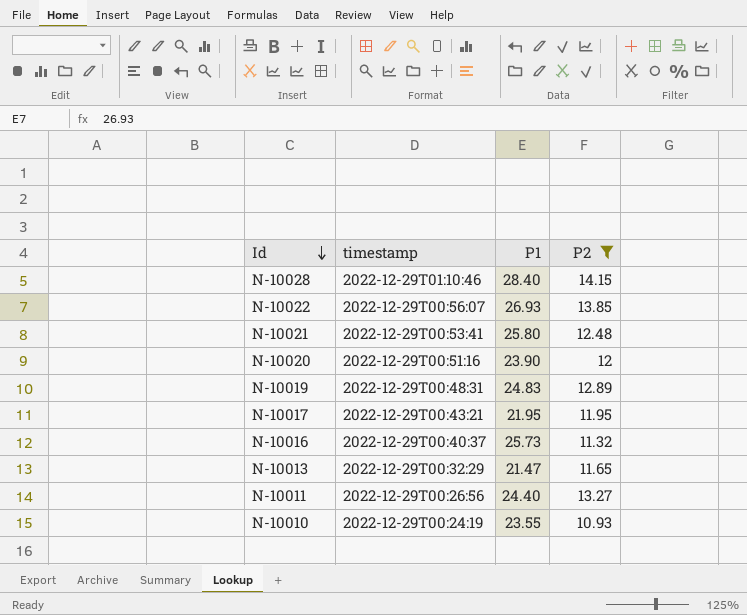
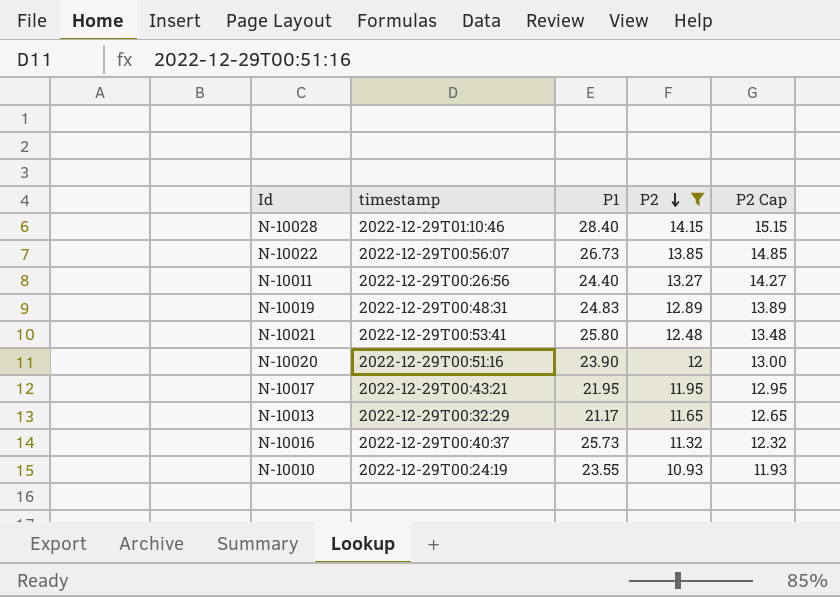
row order: Id descending -> P2 descending
column P2 Cap | formula: none -> [P2] + 1
N-10022 | P1: 26.93 -> 26.73
N-10013 | P1: 21.47 -> 21.17

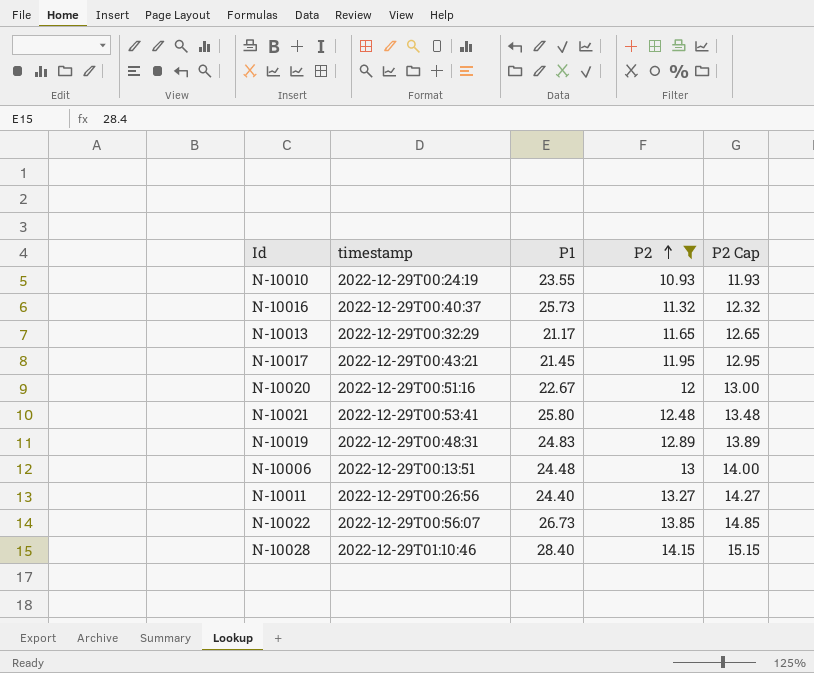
row order: P2 descending -> P2 ascending
N-10017 | P1: 21.95 -> 21.45
N-10020 | P1: 23.90 -> 22.67
row N-10006: none -> 2022-12-29T00:13:51 | 24.48 | 13 | 14.00

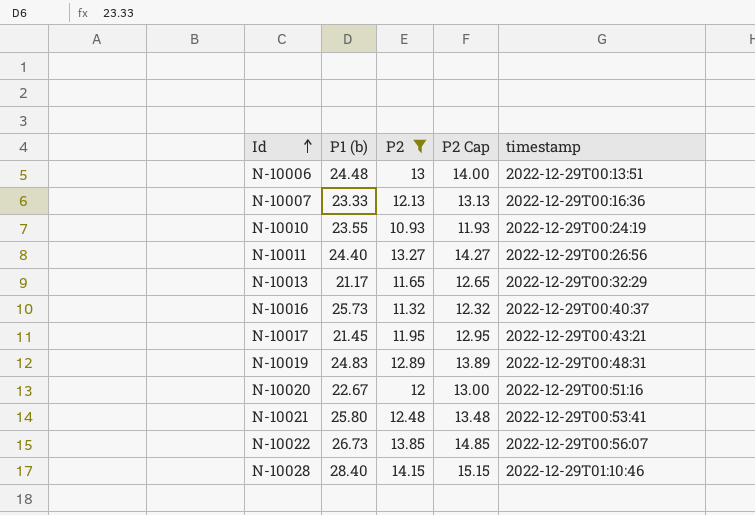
row order: P2 ascending -> Id ascending
column name: P1 -> P1 (b)
column timestamp | position: 2 -> 5
row N-10007: none -> 23.33 | 12.13 | 13.13 | 2022-12-29T00:16:36

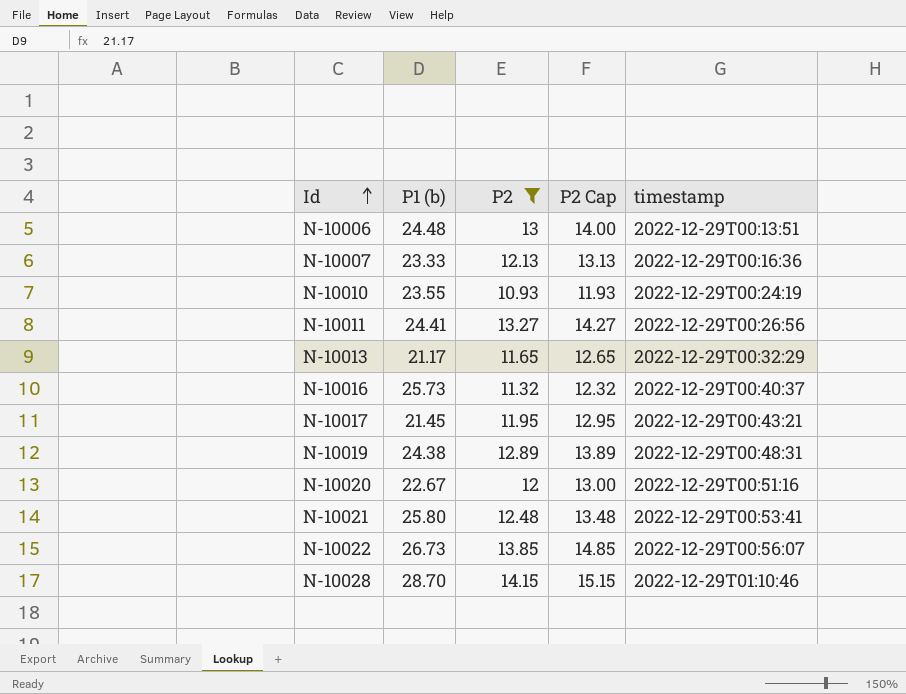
N-10011 | P1 (b): 24.40 -> 24.41
N-10019 | P1 (b): 24.83 -> 24.38
N-10028 | P1 (b): 28.40 -> 28.70

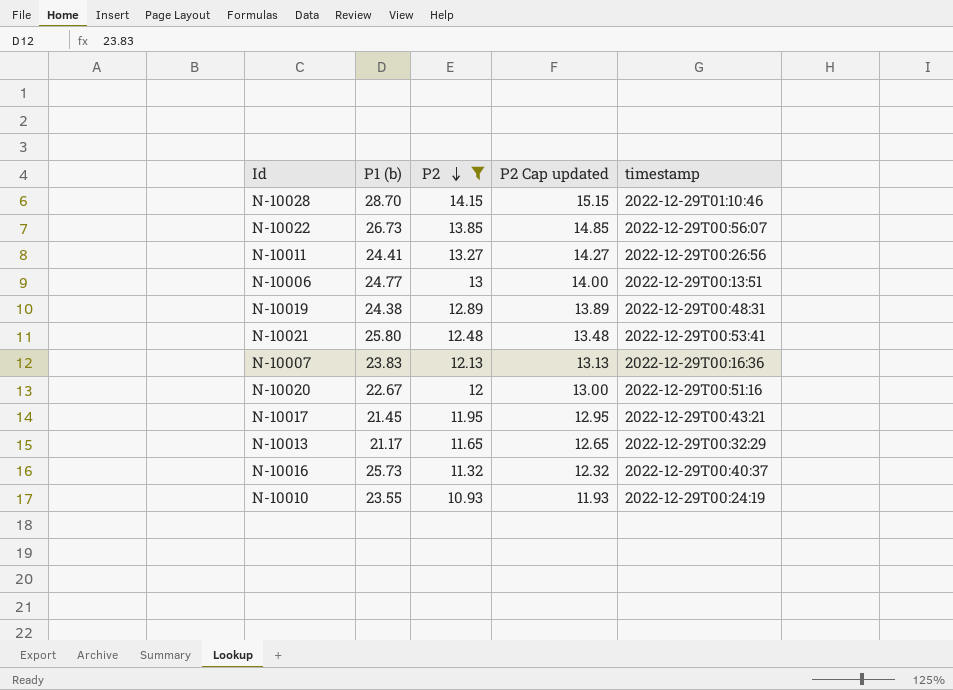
row order: Id ascending -> P2 descending
column name: P2 Cap -> P2 Cap updated
N-10006 | P1 (b): 24.48 -> 24.77
N-10007 | P1 (b): 23.33 -> 23.83

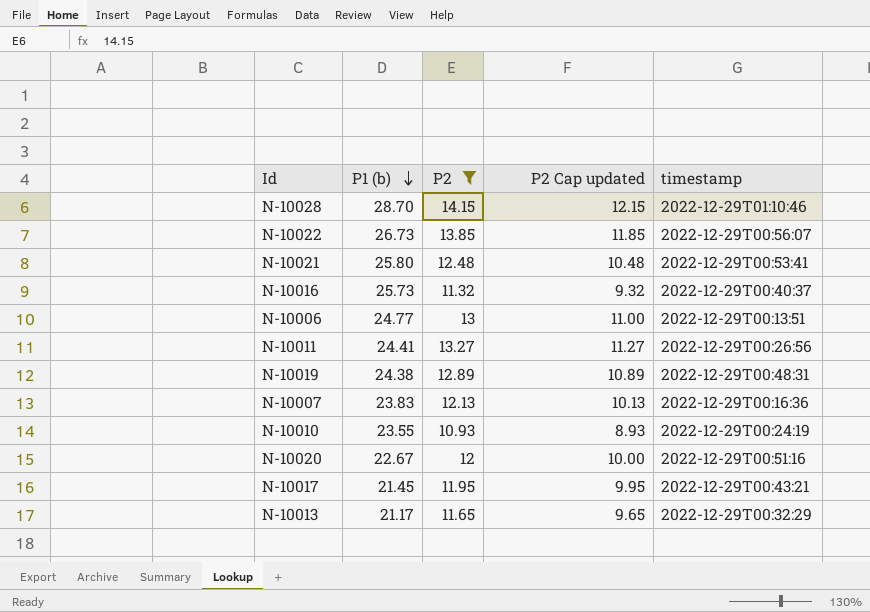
row order: P2 descending -> P1 (b) descending
column P2 Cap updated | formula: [P2] + 1 -> [P2] - 2

